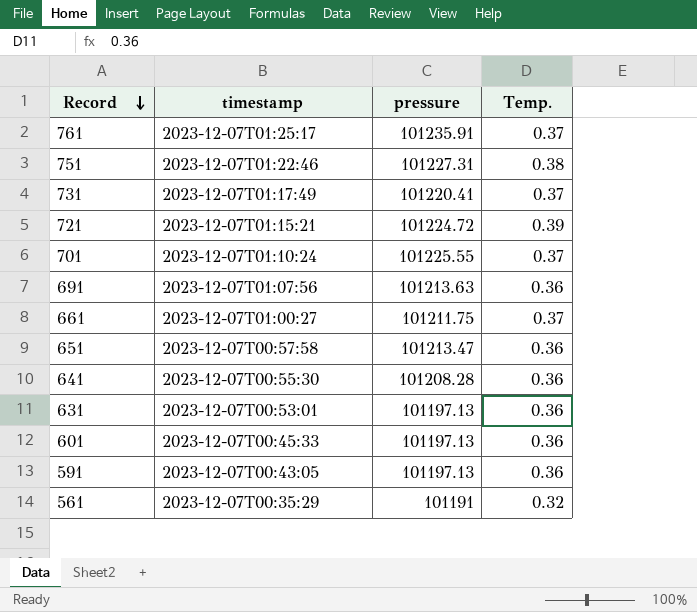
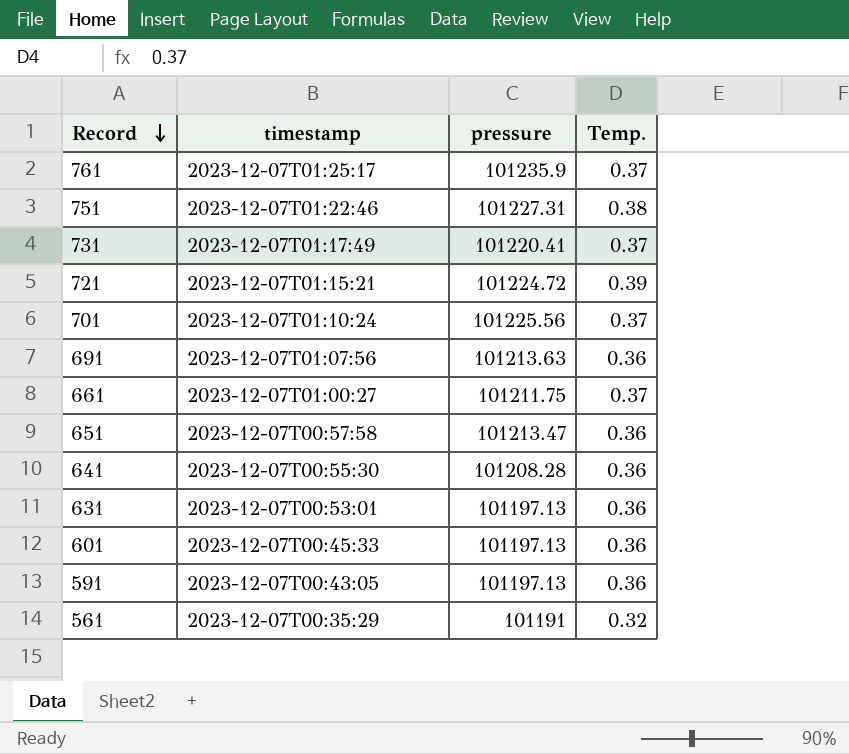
761 | pressure: 101235.91 -> 101235.9
701 | pressure: 101225.55 -> 101225.56

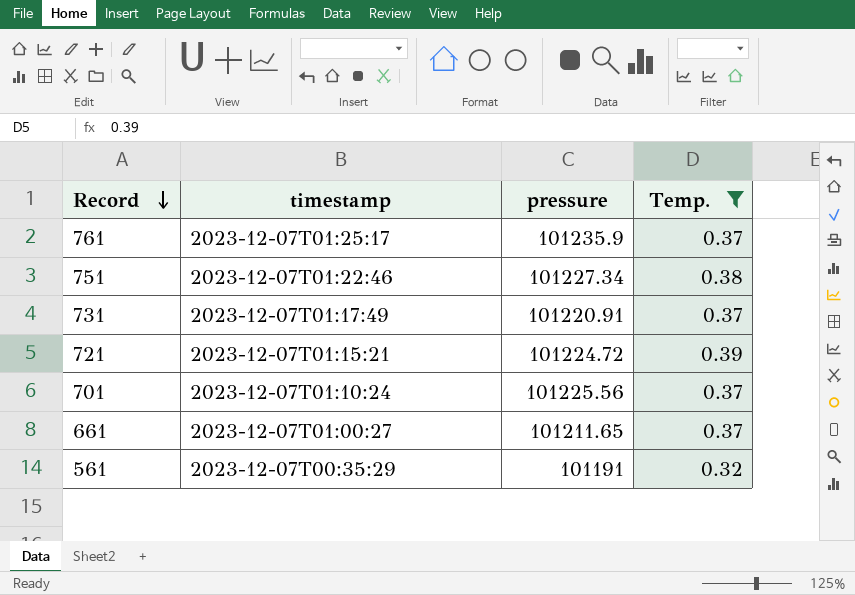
filter: none -> Temp. != 0.36
751 | pressure: 101227.31 -> 101227.34
731 | pressure: 101220.41 -> 101220.91
661 | pressure: 101211.75 -> 101211.65

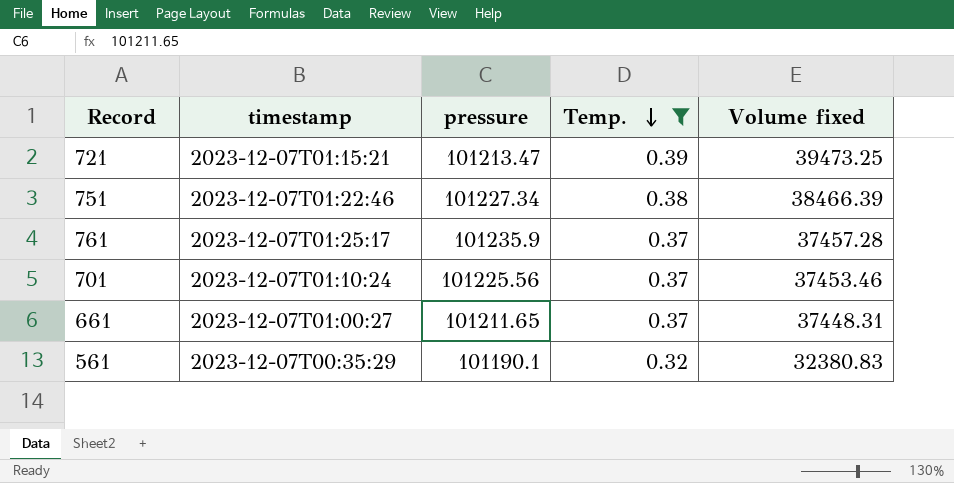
row order: Record descending -> Temp. descending
column Volume fixed | formula: none -> [pressure] * [Temp.]
row 731: 2023-12-07T01:17:49 | 101220.91 | 0.37 -> none
721 | pressure: 101224.72 -> 101213.47
561 | pressure: 101191 -> 101190.1

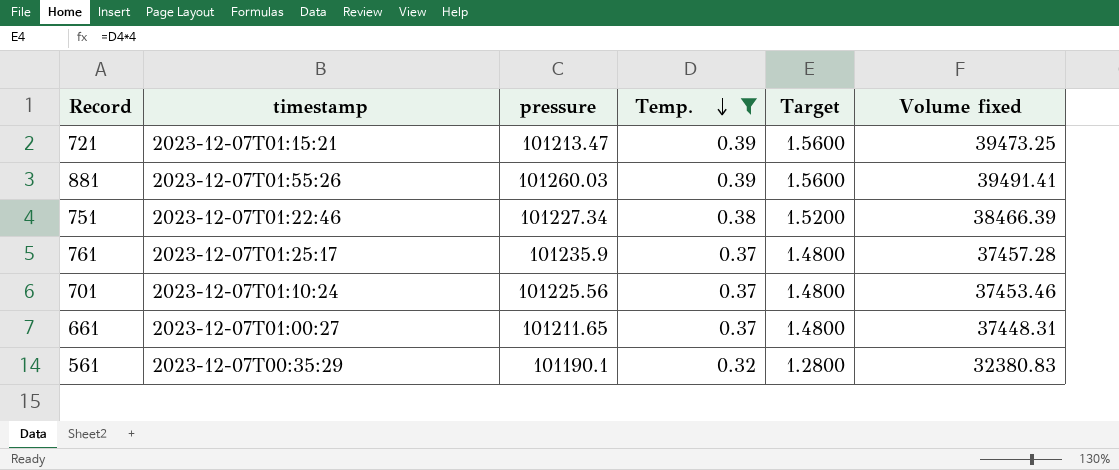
column Target | formula: none -> [Temp.] * 4
row 881: none -> 2023-12-07T01:55:26 | 101260.03 | 0.39 | 1.5600 | 39491.41

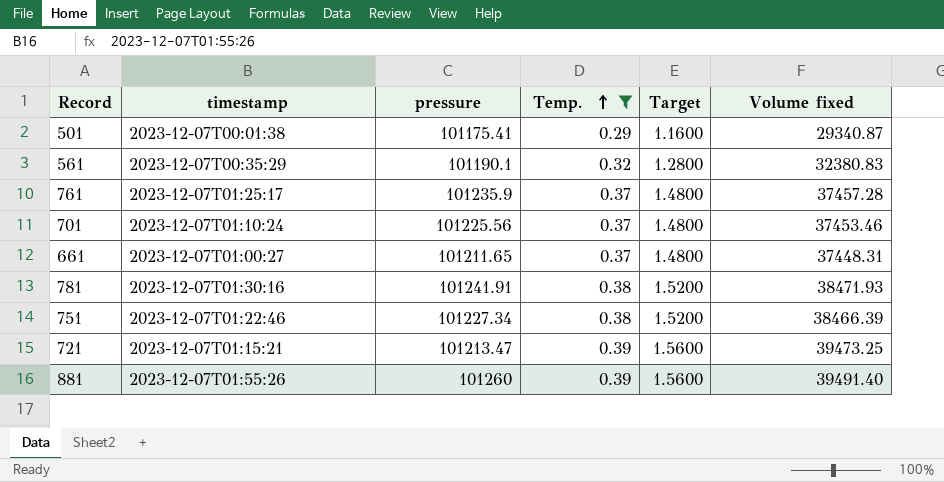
row order: Temp. descending -> Temp. ascending
row 501: none -> 2023-12-07T00:01:38 | 101175.41 | 0.29 | 1.1600 | 29340.87
row 781: none -> 2023-12-07T01:30:16 | 101241.91 | 0.38 | 1.5200 | 38471.93
881 | pressure: 101260.03 -> 101260
881 | Volume fixed: 39491.41 -> 39491.40

